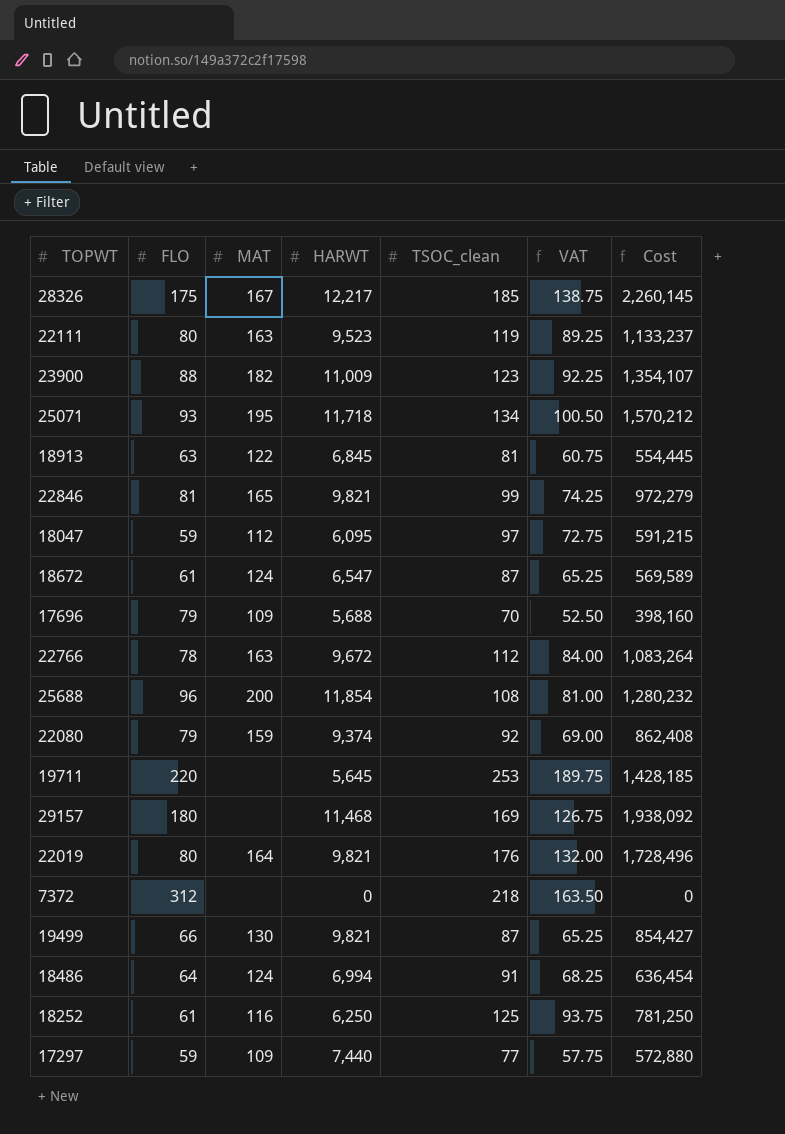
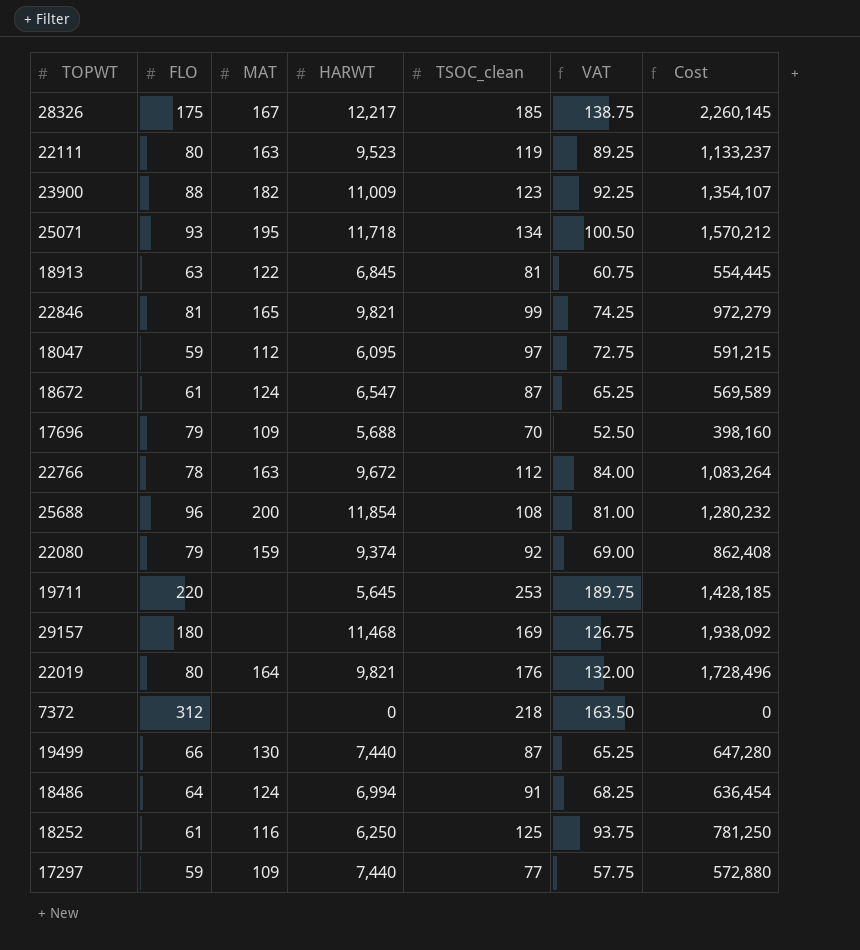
19499 | HARWT: 9,821 -> 7,440
19499 | Cost: 854,427 -> 647,280

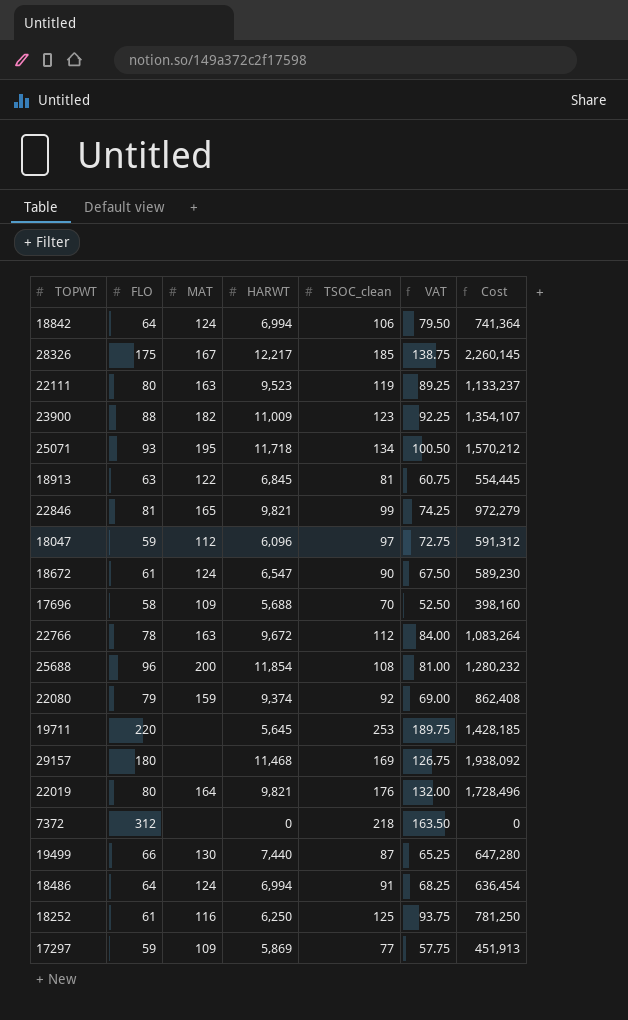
row 18842: none -> 64 | 124 | 6,994 | 106 | 79.50 | 741,364
18047 | HARWT: 6,095 -> 6,096
18047 | Cost: 591,215 -> 591,312
18672 | TSOC_clean: 87 -> 90
18672 | VAT: 65.25 -> 67.50
18672 | Cost: 569,589 -> 589,230
17696 | FLO: 79 -> 58
17297 | HARWT: 7,440 -> 5,869
17297 | Cost: 572,880 -> 451,913

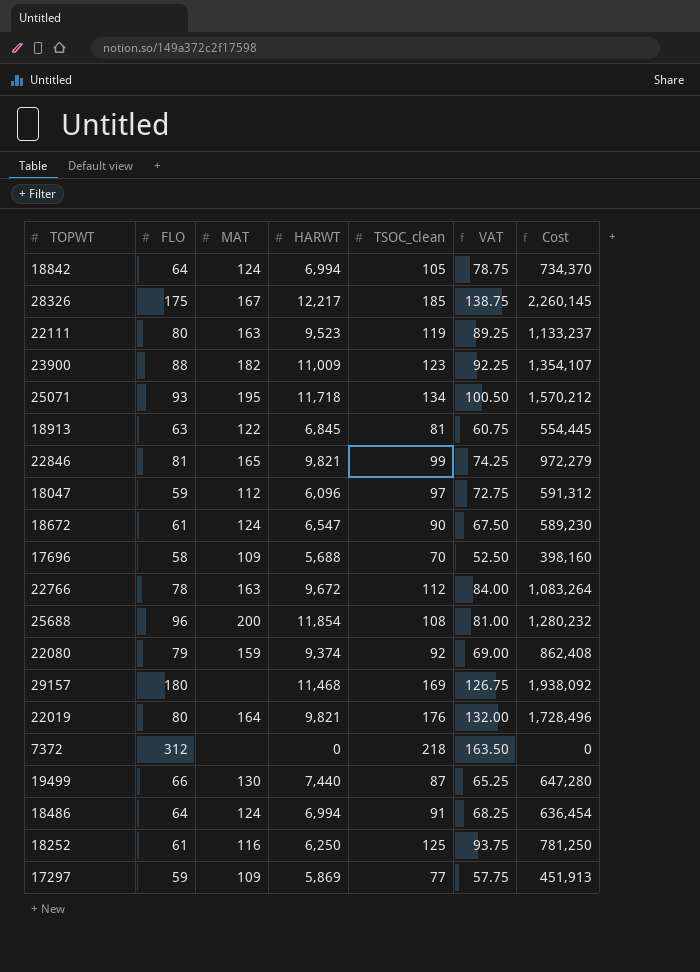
row 19711: 220 | none | 5,645 | 253 | 189.75 | 1,428,185 -> none
18842 | TSOC_clean: 106 -> 105
18842 | VAT: 79.50 -> 78.75
18842 | Cost: 741,364 -> 734,370

